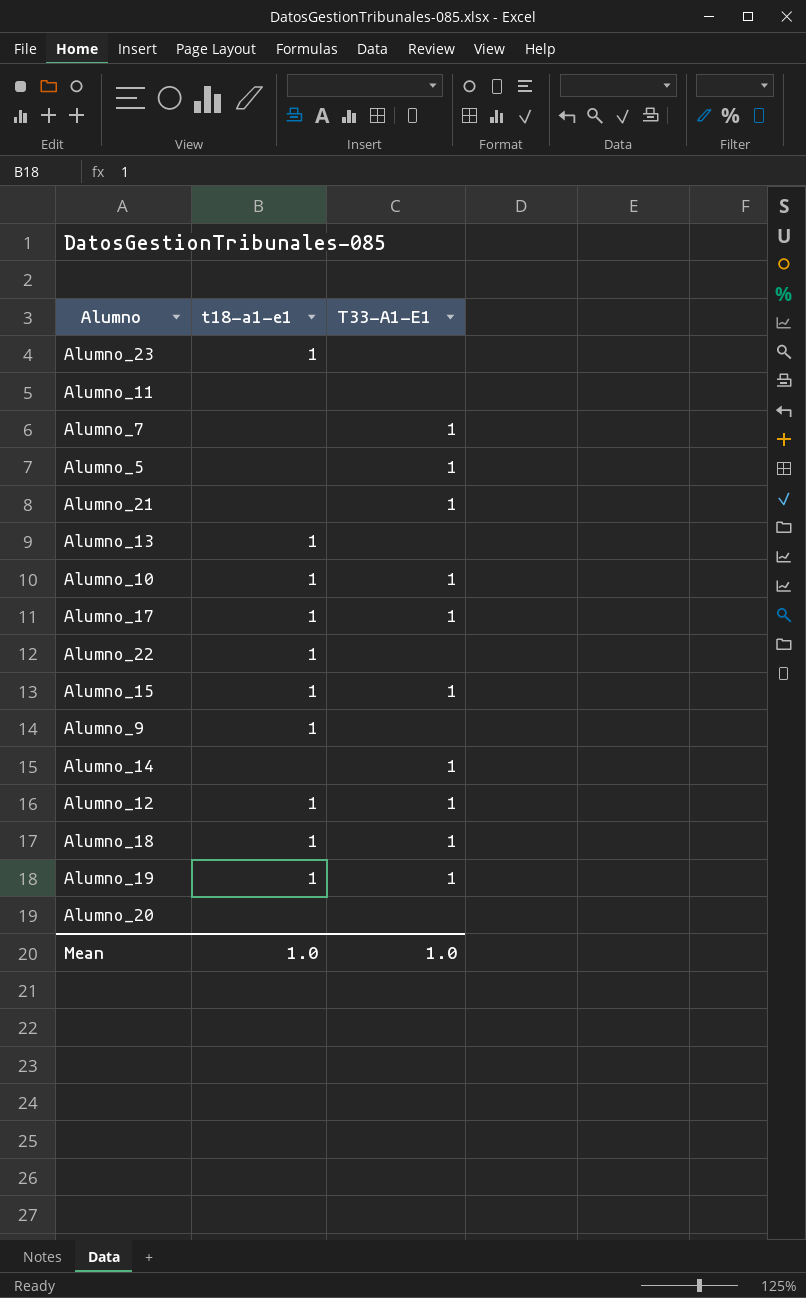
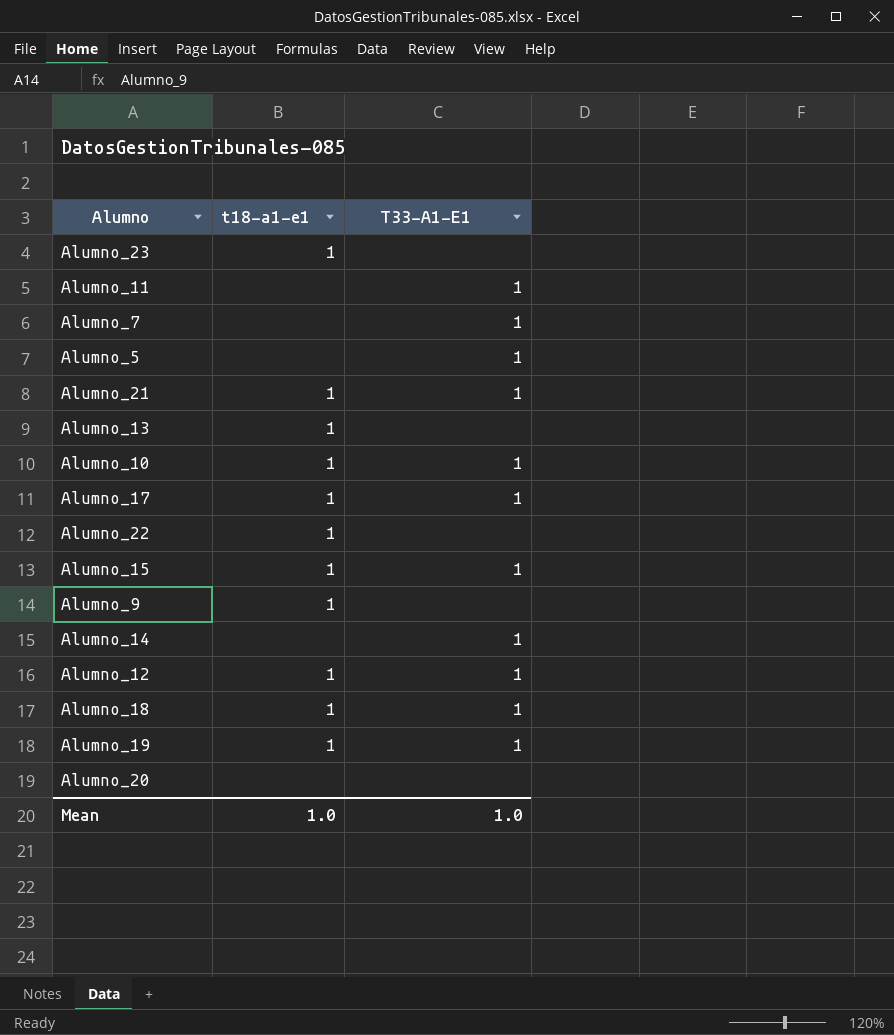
Alumno_11 | T33-A1-E1: none -> 1
Alumno_21 | t18-a1-e1: none -> 1

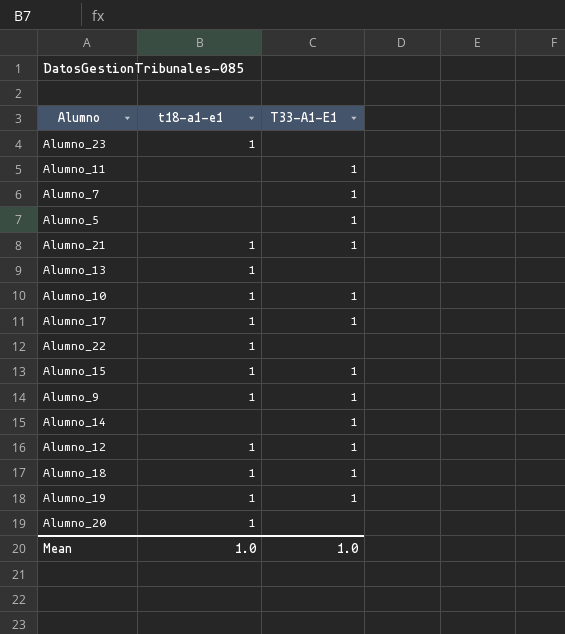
Alumno_9 | T33-A1-E1: none -> 1
Alumno_20 | t18-a1-e1: none -> 1

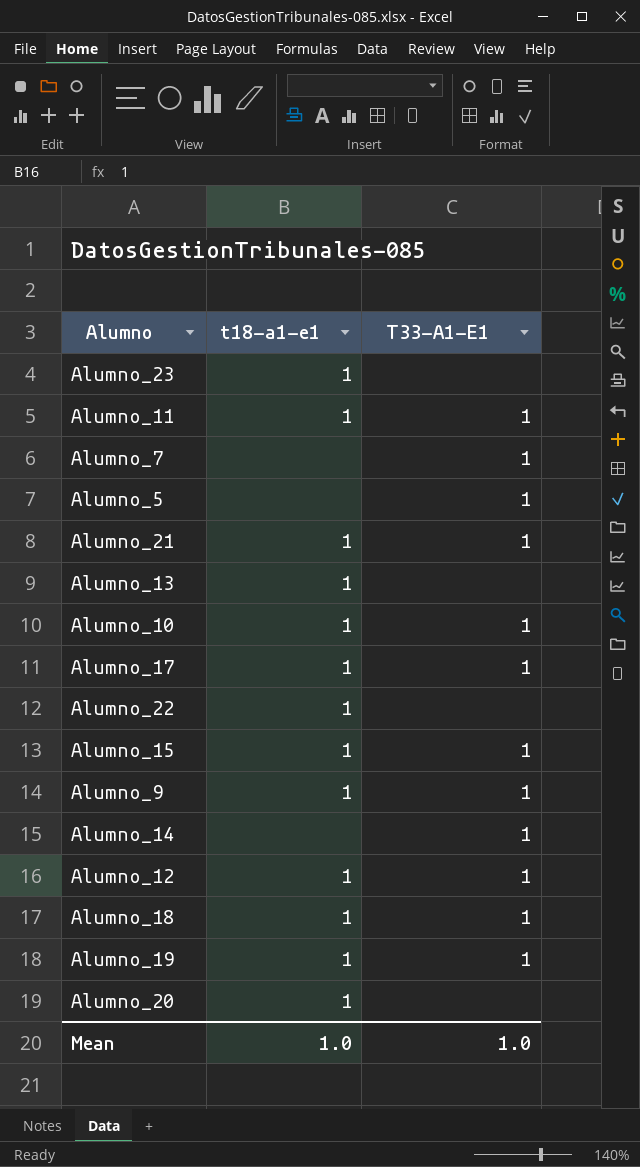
Alumno_11 | t18-a1-e1: none -> 1

